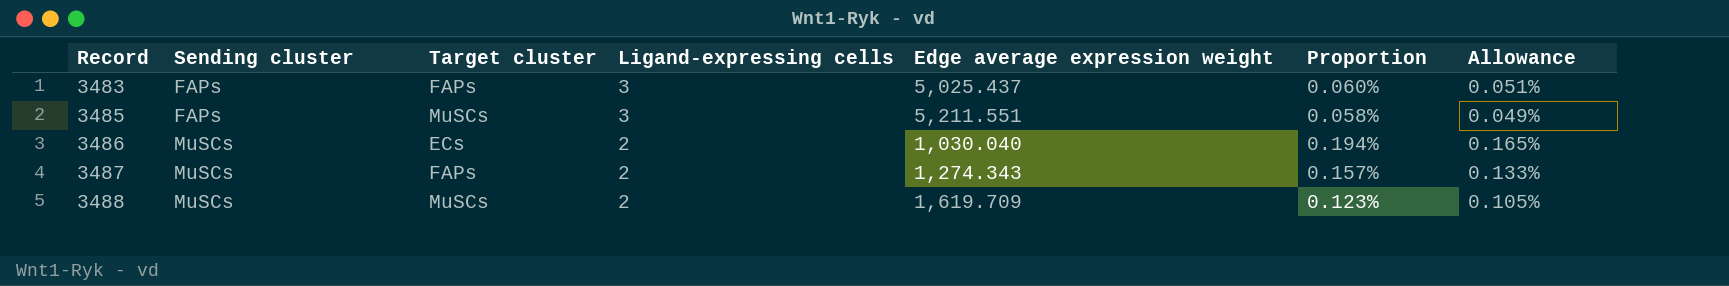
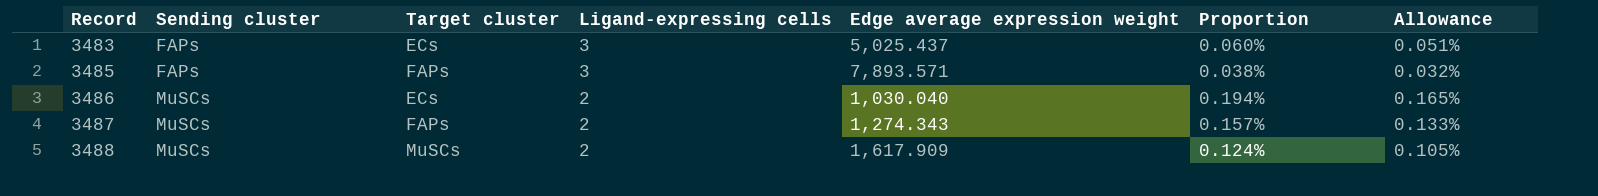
3483 | Target cluster: FAPs -> ECs
3485 | Target cluster: MuSCs -> FAPs
3485 | Edge average expression weight: 5,211.551 -> 7,893.571
3485 | Proportion: 0.058% -> 0.038%
3485 | Allowance: 0.049% -> 0.032%
3488 | Edge average expression weight: 1,619.709 -> 1,617.909
3488 | Proportion: 0.123% -> 0.124%

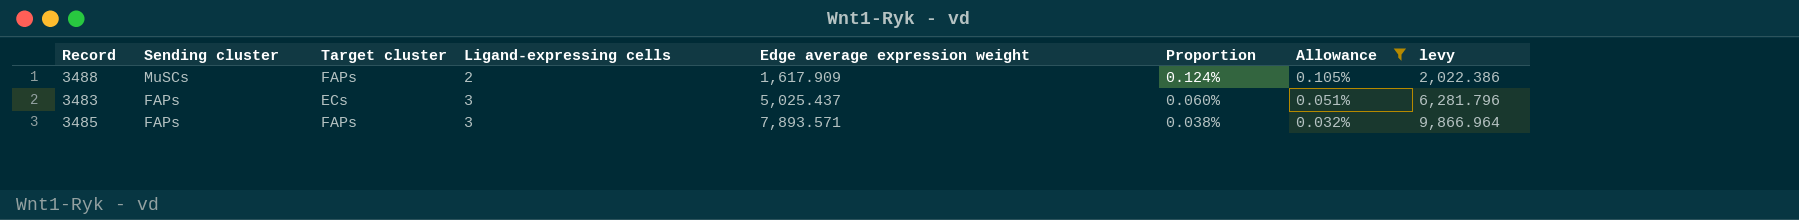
filter: none -> Allowance <= 0.105%
row order: Record ascending -> Sending cluster descending
column levy | formula: none -> [Edge average expression weight] * 1.25
3488 | Target cluster: MuSCs -> FAPs

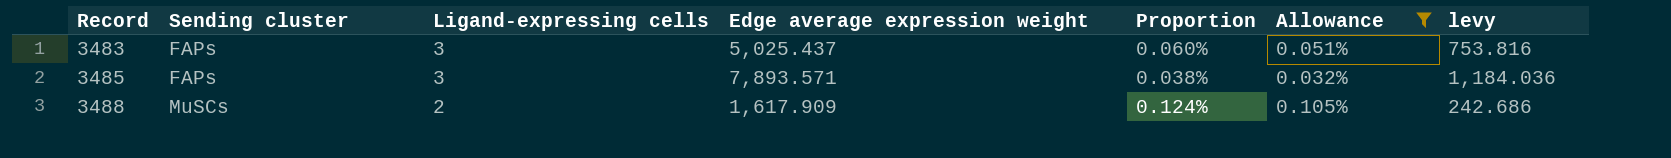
row order: Sending cluster descending -> Record ascending
column Target cluster | position: 3 -> none
column levy | formula: [Edge average expression weight] * 1.25 -> [Edge average expression weight] * 0.15

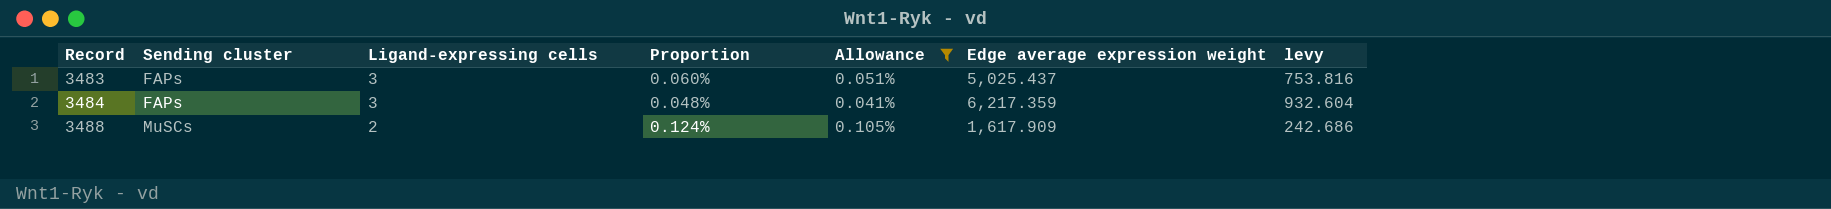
column Edge average expression weight | position: 4 -> 6
row 3485: FAPs | 3 | 7,893.571 | 0.038% | 0.032% | 1,184.036 -> none
row 3484: none -> FAPs | 3 | 0.048% | 0.041% | 6,217.359 | 932.604

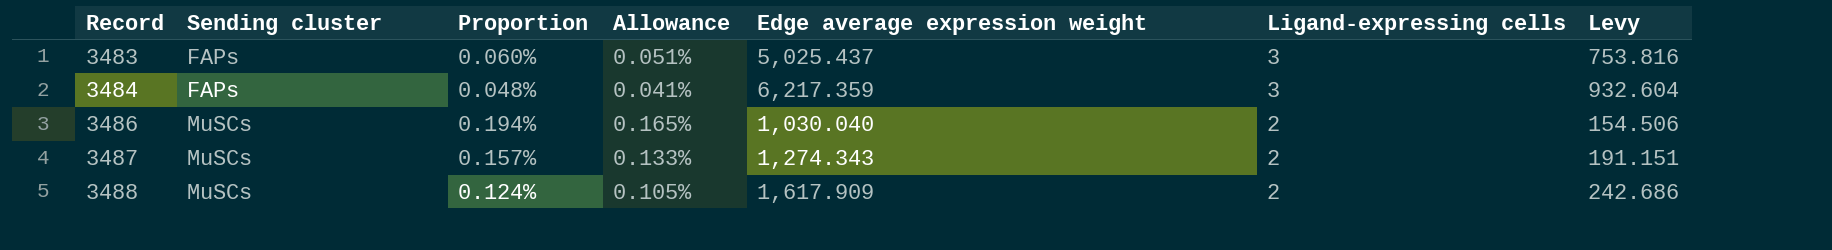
filter: Allowance <= 0.105% -> none
column Ligand-expressing cells | position: 3 -> 6
column name: levy -> Levy

